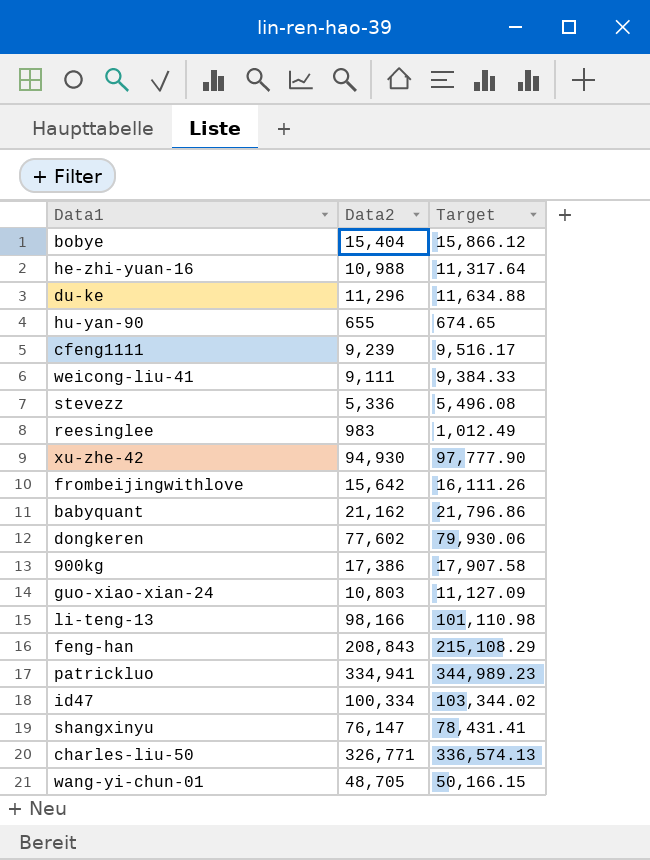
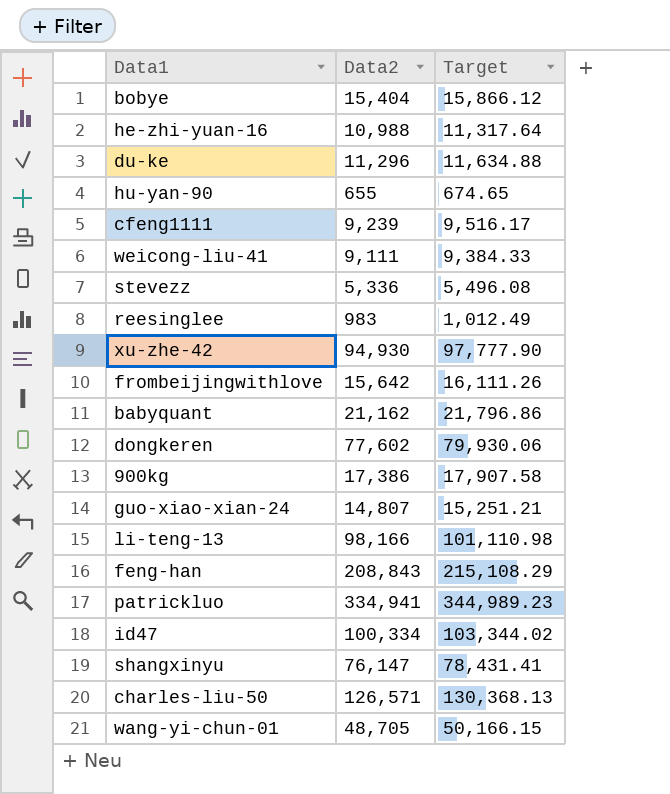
guo-xiao-xian-24 | Data2: 10,803 -> 14,807
guo-xiao-xian-24 | Target: 11,127.09 -> 15,251.21
charles-liu-50 | Data2: 326,771 -> 126,571
charles-liu-50 | Target: 336,574.13 -> 130,368.13

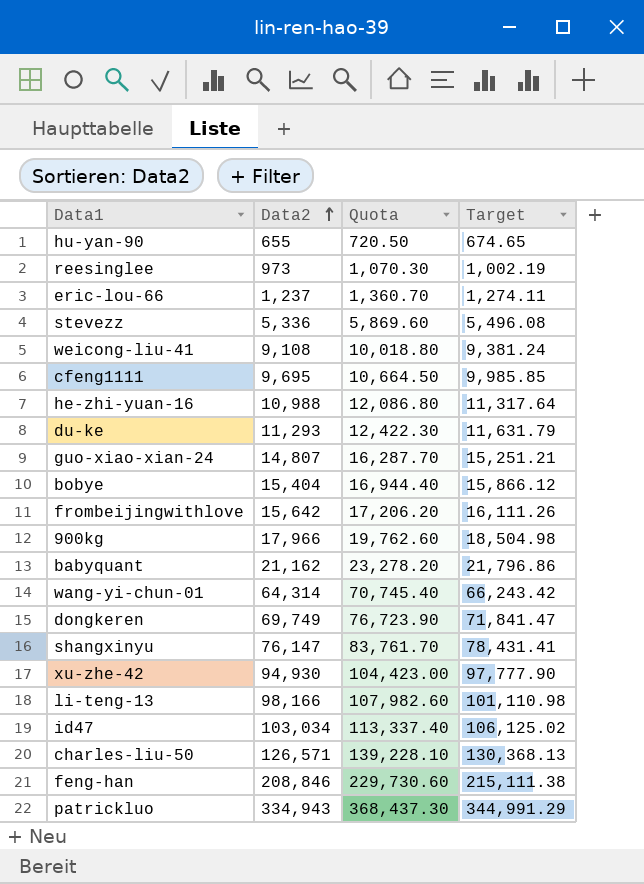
row order: none -> Data2 ascending
column Quota | formula: none -> [Data2] * 1.1
reesinglee | Data2: 983 -> 973
reesinglee | Target: 1,012.49 -> 1,002.19
row eric-lou-66: none -> 1,237 | 1,360.70 | 1,274.11
weicong-liu-41 | Data2: 9,111 -> 9,108
weicong-liu-41 | Target: 9,384.33 -> 9,381.24
cfeng1111 | Data2: 9,239 -> 9,695
cfeng1111 | Target: 9,516.17 -> 9,985.85
du-ke | Data2: 11,296 -> 11,293
du-ke | Target: 11,634.88 -> 11,631.79
900kg | Data2: 17,386 -> 17,966
900kg | Target: 17,907.58 -> 18,504.98
wang-yi-chun-01 | Data2: 48,705 -> 64,314
wang-yi-chun-01 | Target: 50,166.15 -> 66,243.42
dongkeren | Data2: 77,602 -> 69,749
dongkeren | Target: 79,930.06 -> 71,841.47
id47 | Data2: 100,334 -> 103,034
id47 | Target: 103,344.02 -> 106,125.02
feng-han | Data2: 208,843 -> 208,846
feng-han | Target: 215,108.29 -> 215,111.38
patrickluo | Data2: 334,941 -> 334,943
patrickluo | Target: 344,989.23 -> 344,991.29

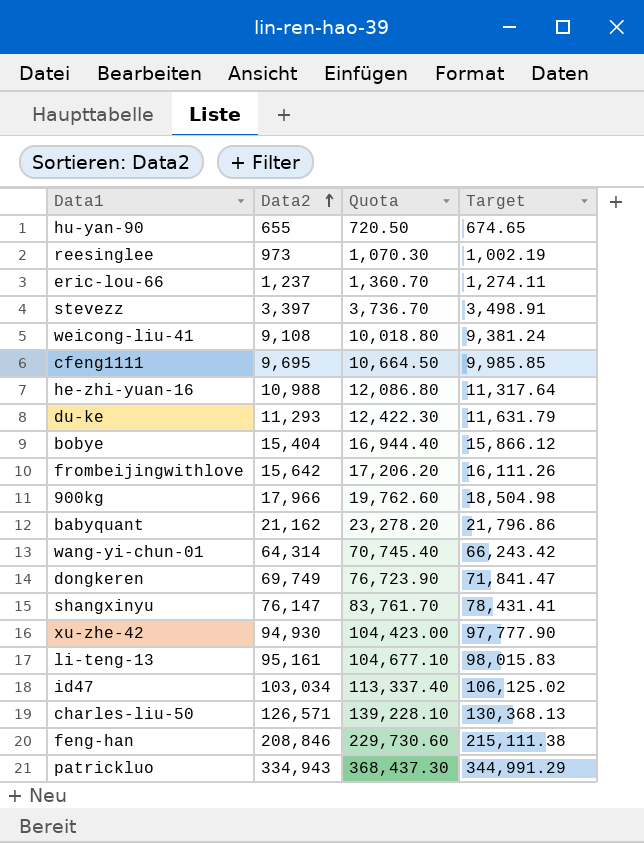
row guo-xiao-xian-24: 14,807 | 16,287.70 | 15,251.21 -> none
stevezz | Data2: 5,336 -> 3,397
stevezz | Quota: 5,869.60 -> 3,736.70
stevezz | Target: 5,496.08 -> 3,498.91
li-teng-13 | Data2: 98,166 -> 95,161
li-teng-13 | Quota: 107,982.60 -> 104,677.10
li-teng-13 | Target: 101,110.98 -> 98,015.83

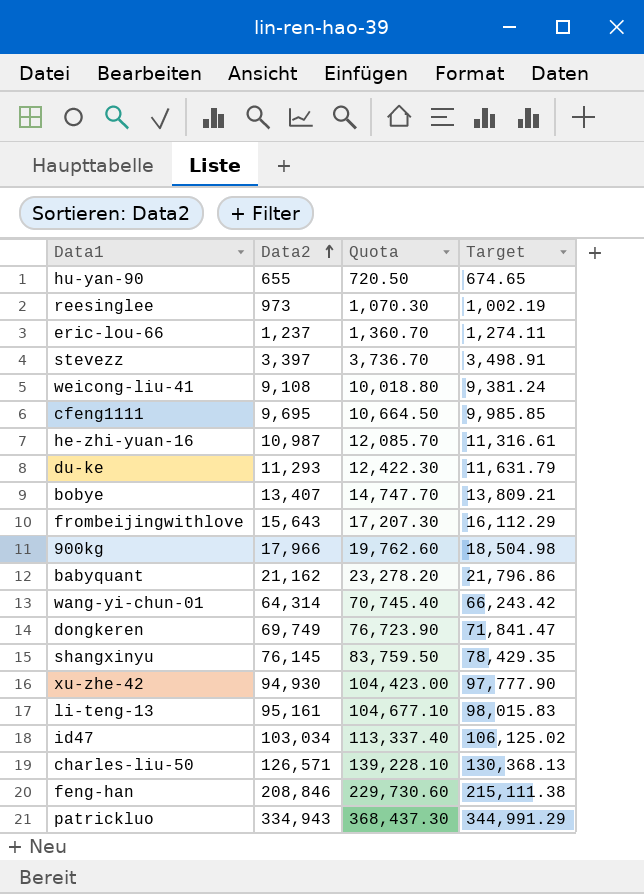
he-zhi-yuan-16 | Data2: 10,988 -> 10,987
he-zhi-yuan-16 | Quota: 12,086.80 -> 12,085.70
he-zhi-yuan-16 | Target: 11,317.64 -> 11,316.61
bobye | Data2: 15,404 -> 13,407
bobye | Quota: 16,944.40 -> 14,747.70
bobye | Target: 15,866.12 -> 13,809.21
frombeijingwithlove | Data2: 15,642 -> 15,643
frombeijingwithlove | Quota: 17,206.20 -> 17,207.30
frombeijingwithlove | Target: 16,111.26 -> 16,112.29
shangxinyu | Data2: 76,147 -> 76,145
shangxinyu | Quota: 83,761.70 -> 83,759.50
shangxinyu | Target: 78,431.41 -> 78,429.35

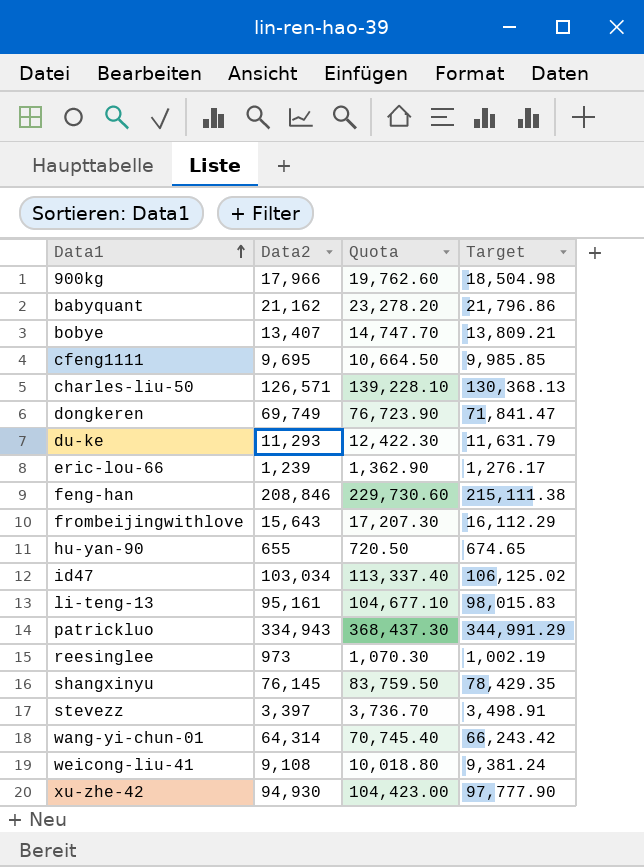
row order: Data2 ascending -> Data1 ascending
row he-zhi-yuan-16: 10,987 | 12,085.70 | 11,316.61 -> none
eric-lou-66 | Data2: 1,237 -> 1,239
eric-lou-66 | Quota: 1,360.70 -> 1,362.90
eric-lou-66 | Target: 1,274.11 -> 1,276.17

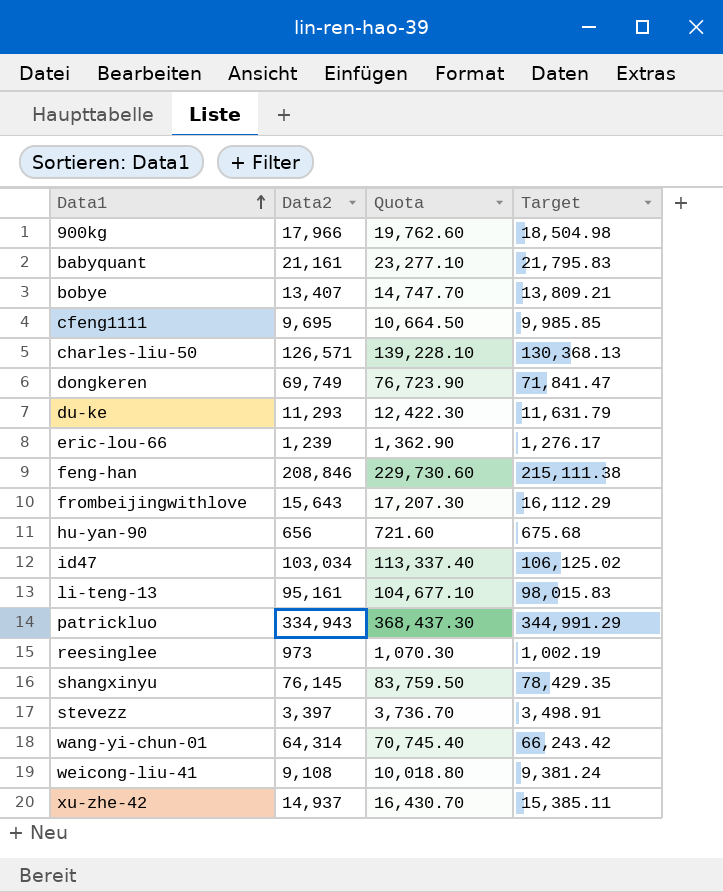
babyquant | Data2: 21,162 -> 21,161
babyquant | Quota: 23,278.20 -> 23,277.10
babyquant | Target: 21,796.86 -> 21,795.83
hu-yan-90 | Data2: 655 -> 656
hu-yan-90 | Quota: 720.50 -> 721.60
hu-yan-90 | Target: 674.65 -> 675.68
xu-zhe-42 | Data2: 94,930 -> 14,937
xu-zhe-42 | Quota: 104,423.00 -> 16,430.70
xu-zhe-42 | Target: 97,777.90 -> 15,385.11

